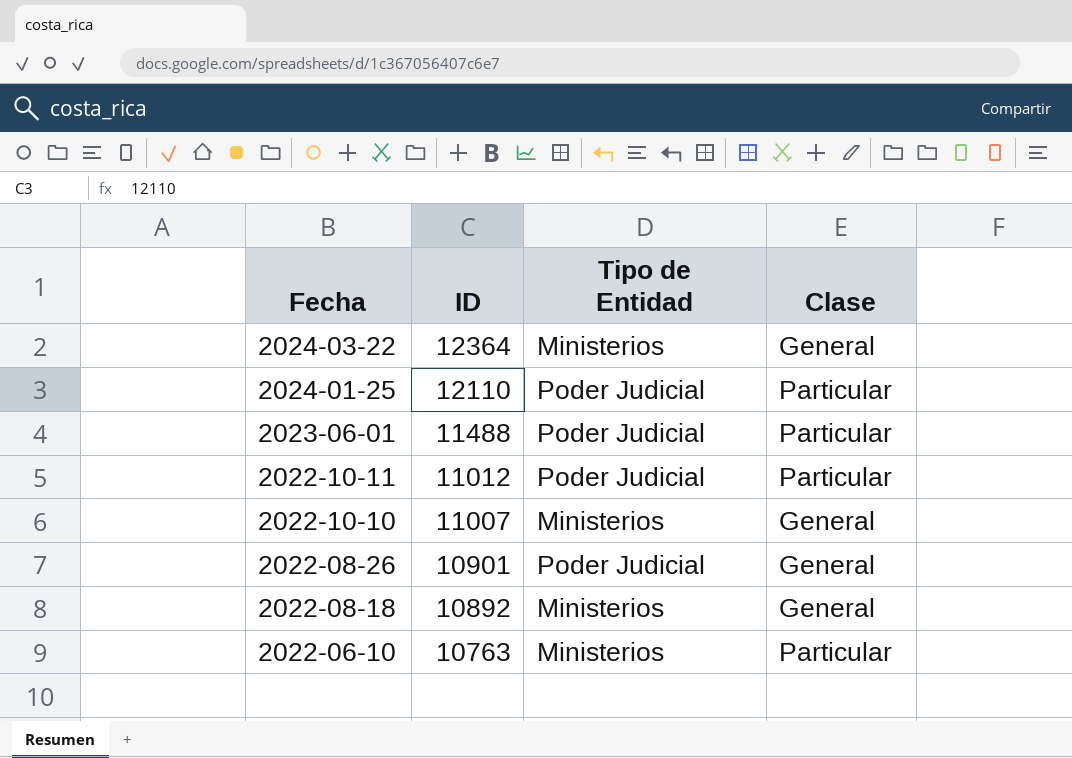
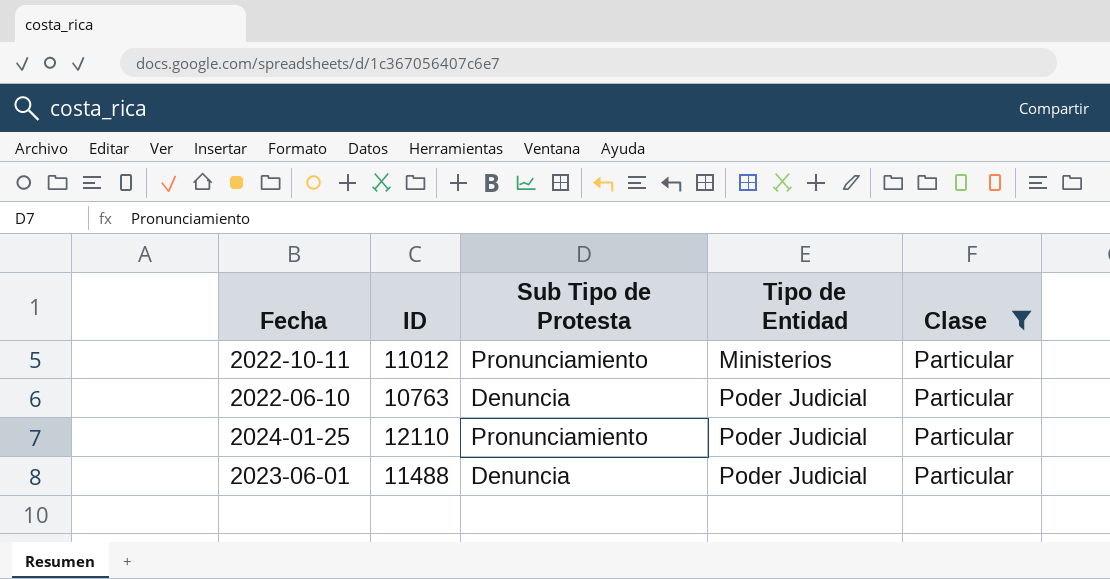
filter: none -> Clase = Particular
row order: Fecha descending -> Tipo de Entidad ascending
column Sub Tipo de Protesta | position: none -> 3
2022-10-11 | Tipo de Entidad: Poder Judicial -> Ministerios
2022-06-10 | Tipo de Entidad: Ministerios -> Poder Judicial

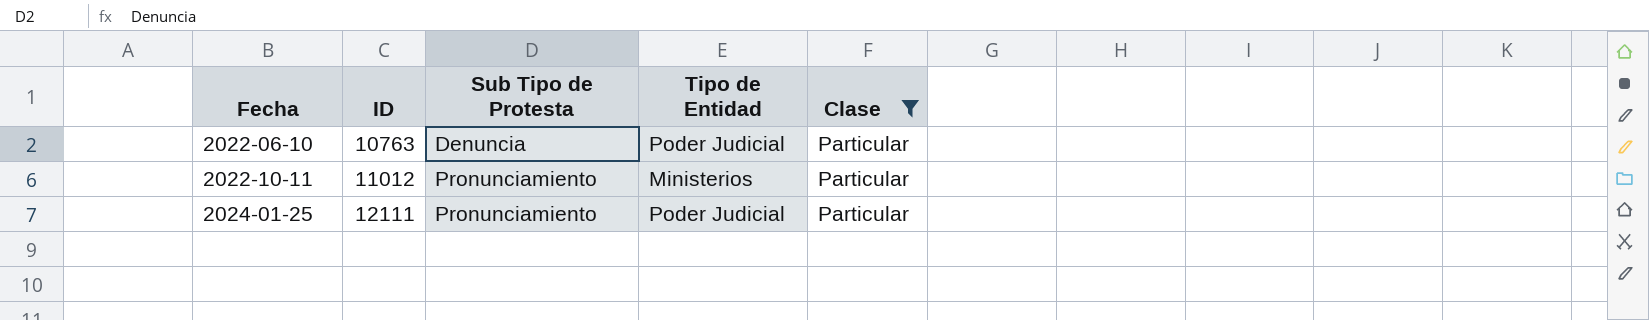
row order: Tipo de Entidad ascending -> Fecha ascending
row 2023-06-01: 11488 | Denuncia | Poder Judicial | Particular -> none
2024-01-25 | ID: 12110 -> 12111

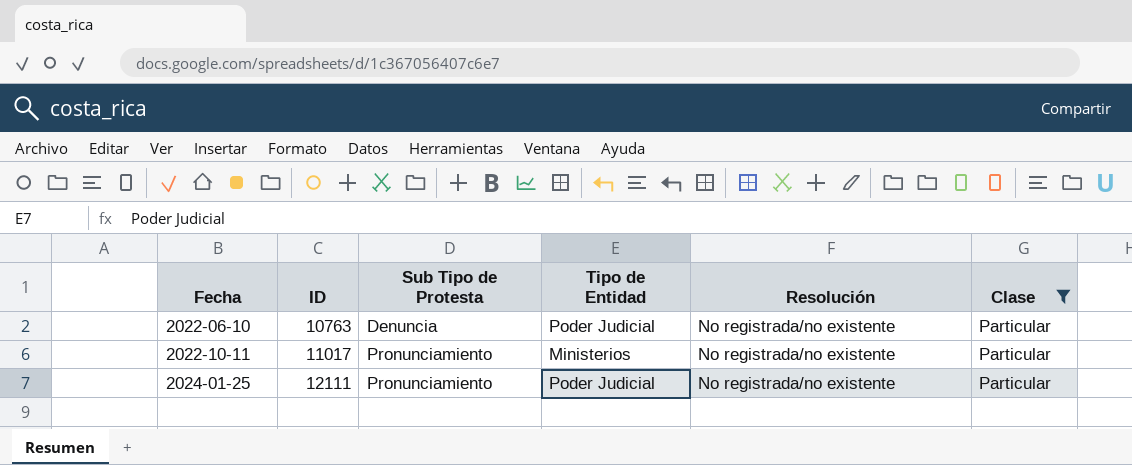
column Resolución | position: none -> 5
2022-10-11 | ID: 11012 -> 11017

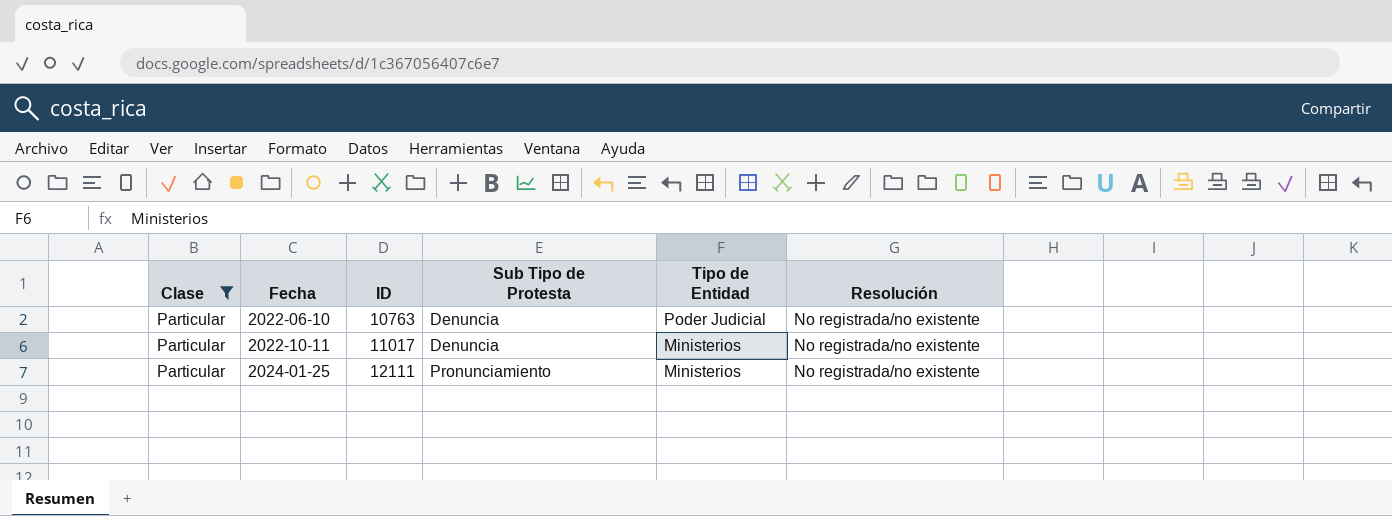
column Clase | position: 6 -> 1
2022-10-11 | Sub Tipo de Protesta: Pronunciamiento -> Denuncia
2024-01-25 | Tipo de Entidad: Poder Judicial -> Ministerios

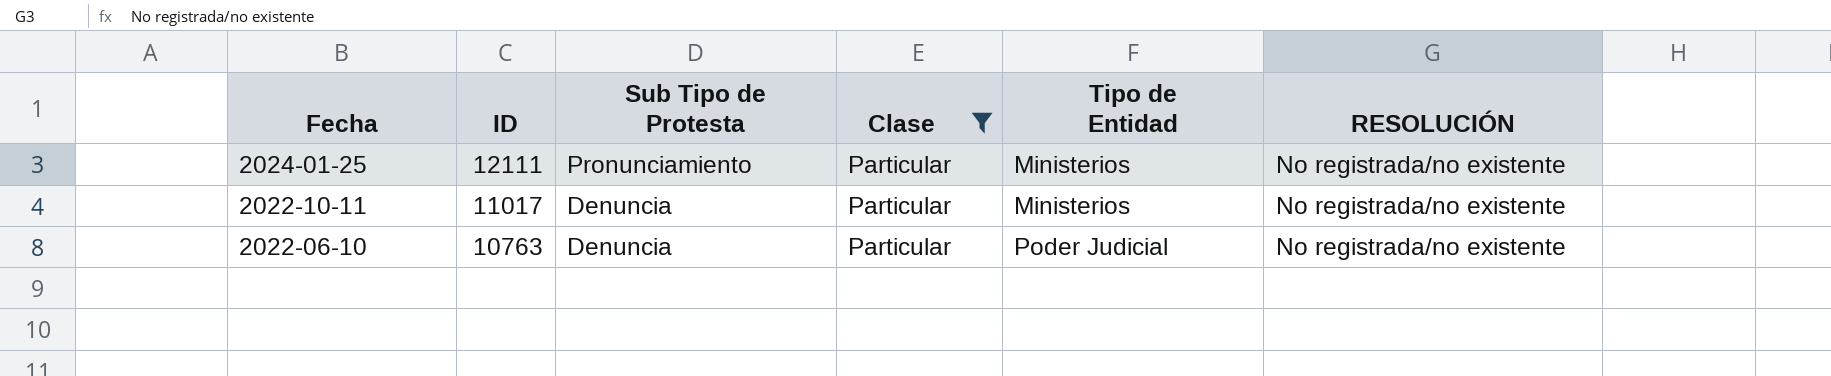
row order: Fecha ascending -> Fecha descending
column Clase | position: 1 -> 4
column name: Resolución -> RESOLUCIÓN

